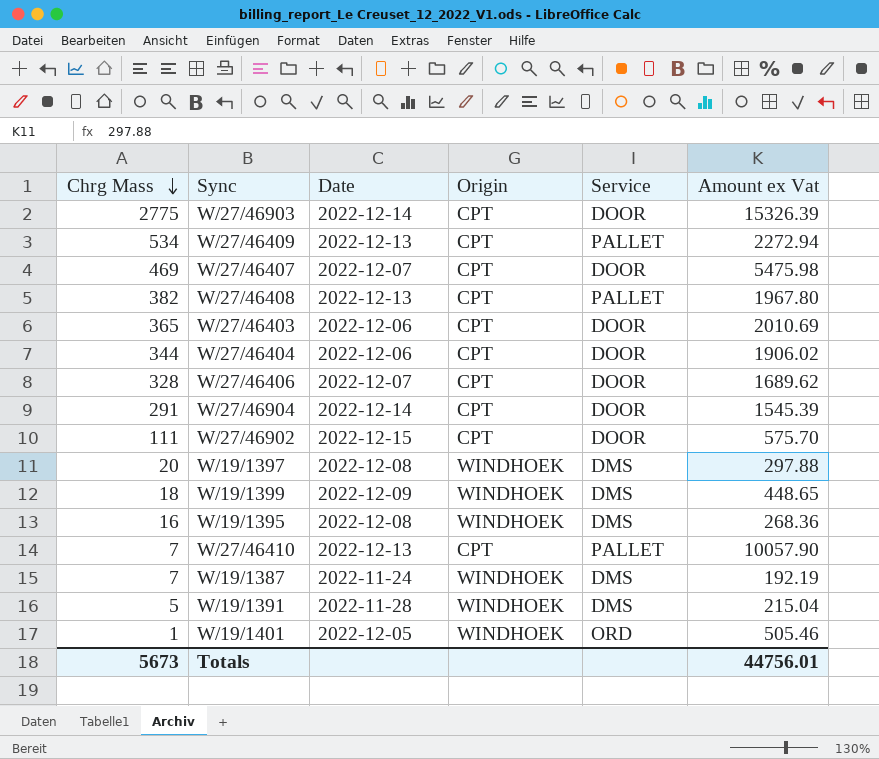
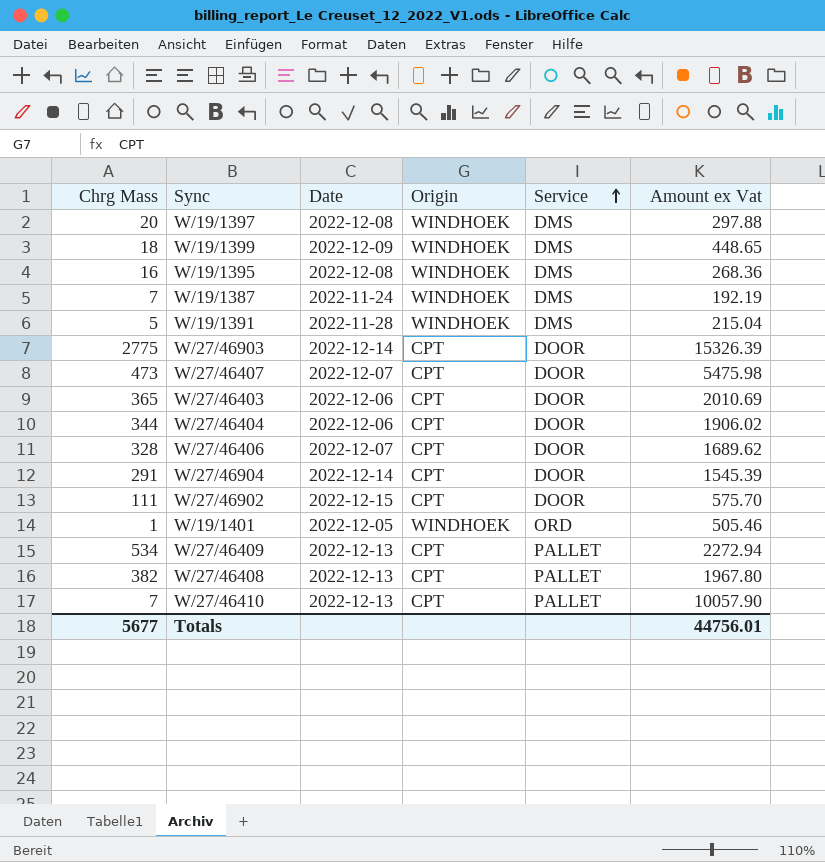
row order: Chrg Mass descending -> Service ascending
W/27/46407 | Chrg Mass: 469 -> 473
Totals | Chrg Mass: 5673 -> 5677

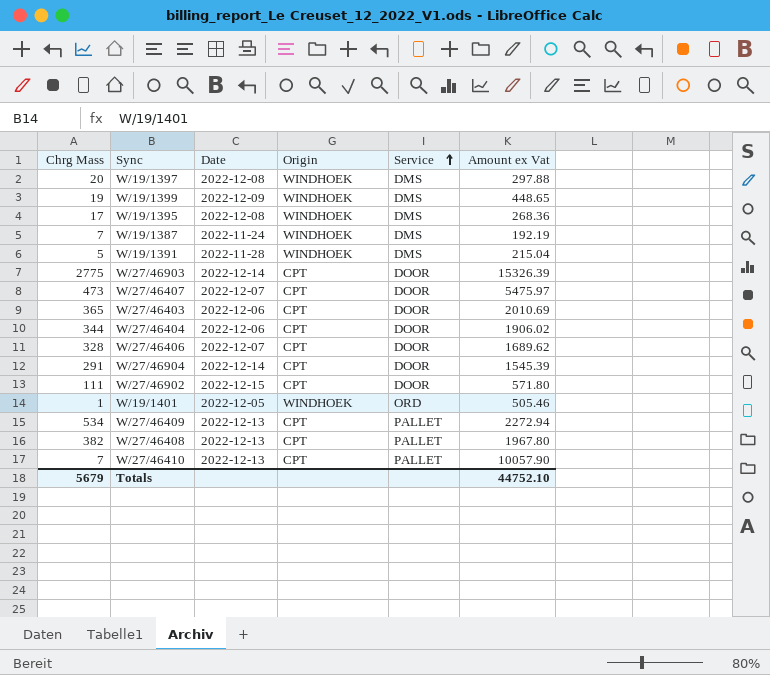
W/19/1399 | Chrg Mass: 18 -> 19
W/19/1395 | Chrg Mass: 16 -> 17
W/27/46407 | Amount ex Vat: 5475.98 -> 5475.97
W/27/46902 | Amount ex Vat: 575.70 -> 571.80
Totals | Chrg Mass: 5677 -> 5679
Totals | Amount ex Vat: 44756.01 -> 44752.10

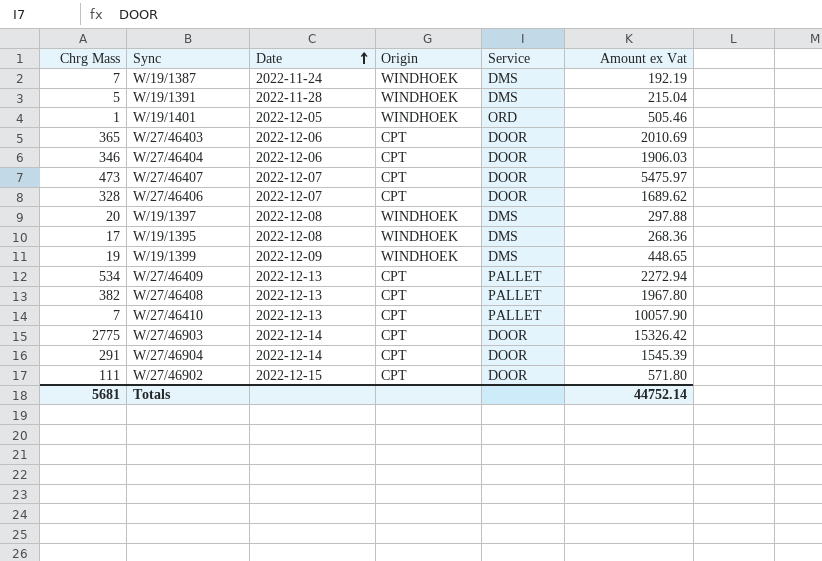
row order: Service ascending -> Date ascending
W/27/46404 | Chrg Mass: 344 -> 346
W/27/46404 | Amount ex Vat: 1906.02 -> 1906.03
W/27/46903 | Amount ex Vat: 15326.39 -> 15326.42
Totals | Chrg Mass: 5679 -> 5681
Totals | Amount ex Vat: 44752.10 -> 44752.14

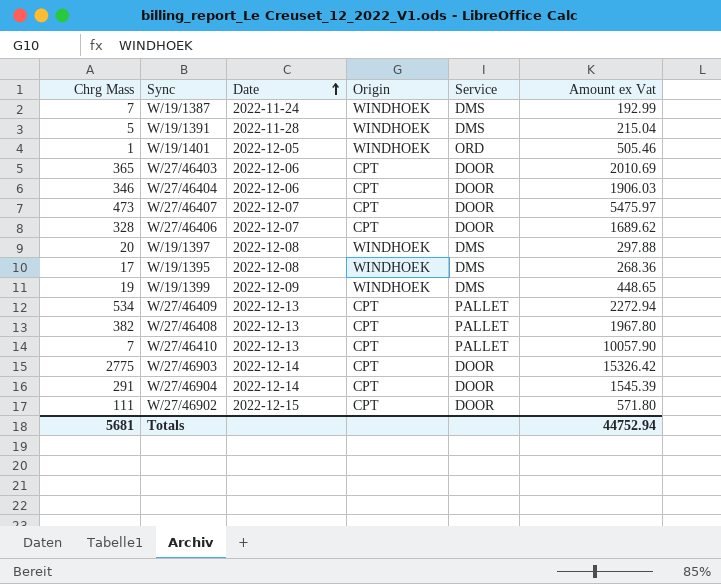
W/19/1387 | Amount ex Vat: 192.19 -> 192.99
Totals | Amount ex Vat: 44752.14 -> 44752.94

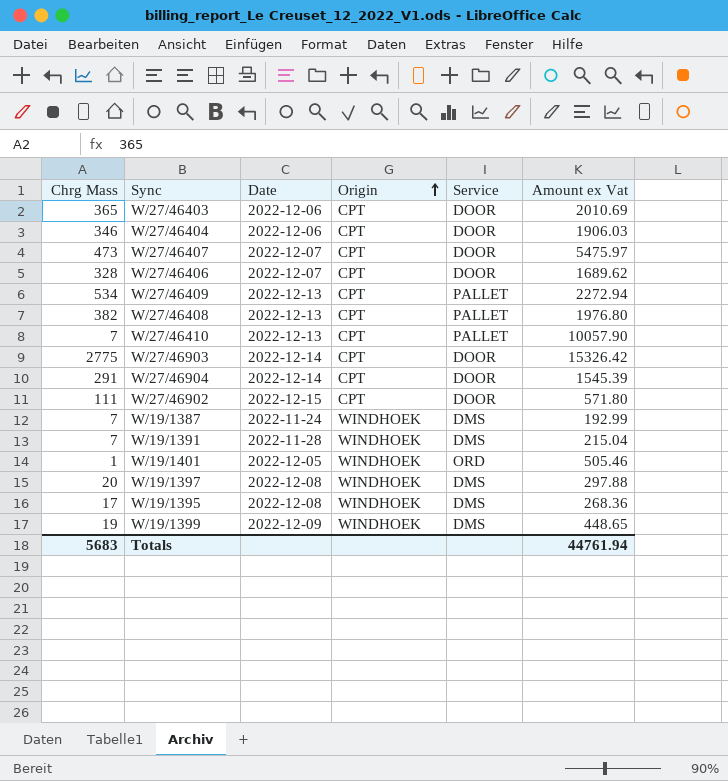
row order: Date ascending -> Origin ascending
W/27/46408 | Amount ex Vat: 1967.80 -> 1976.80
W/19/1391 | Chrg Mass: 5 -> 7
Totals | Chrg Mass: 5681 -> 5683
Totals | Amount ex Vat: 44752.94 -> 44761.94

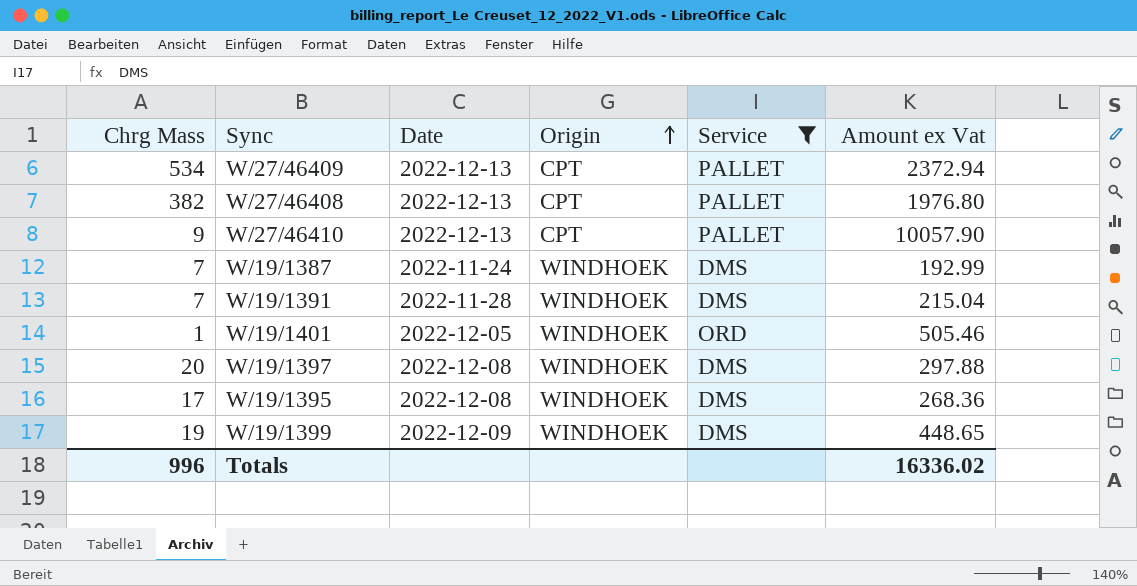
filter: none -> Service != DOOR
W/27/46409 | Amount ex Vat: 2272.94 -> 2372.94
W/27/46410 | Chrg Mass: 7 -> 9
Totals | Chrg Mass: 5683 -> 996
Totals | Amount ex Vat: 44761.94 -> 16336.02

